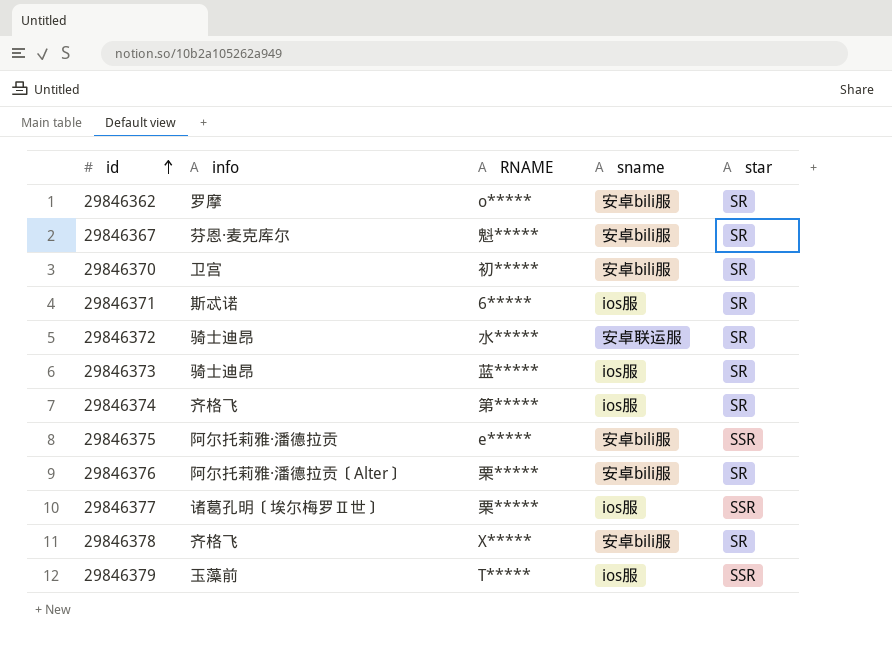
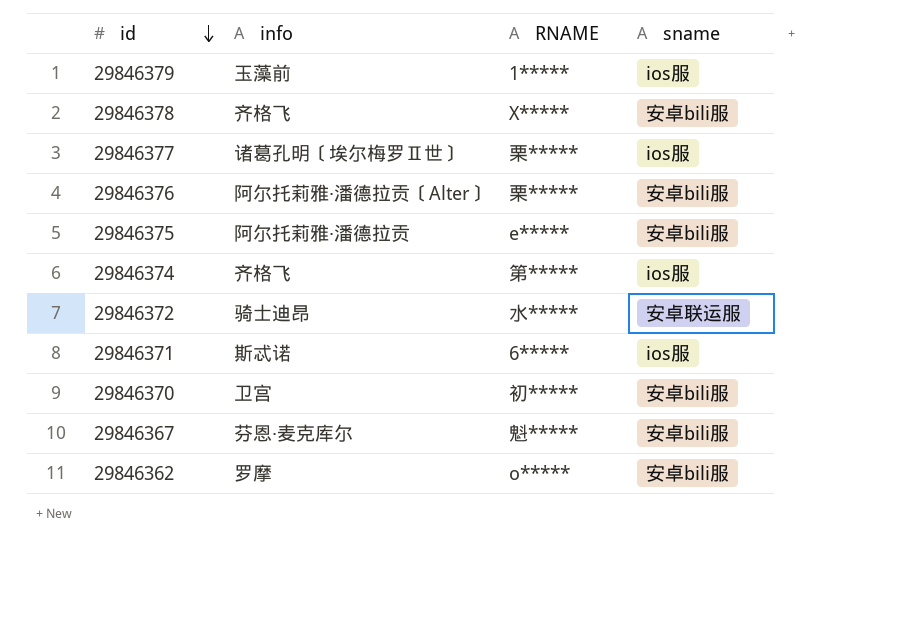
row order: id ascending -> id descending
column star | position: 5 -> none
row 29846373: 骑士迪昂 | 蓝***** | ios服 | SR -> none
29846379 | RNAME: T***** -> 1*****

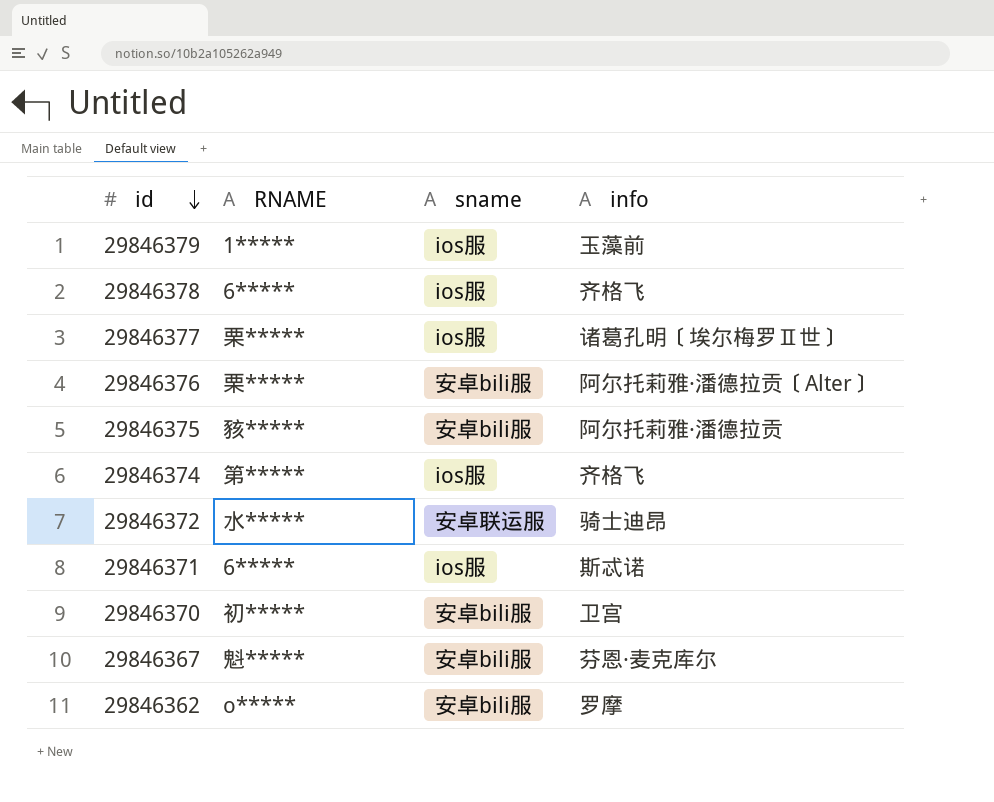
column info | position: 2 -> 4
29846378 | RNAME: X***** -> 6*****
29846378 | sname: 安卓bili服 -> ios服
29846375 | RNAME: e***** -> 豥*****

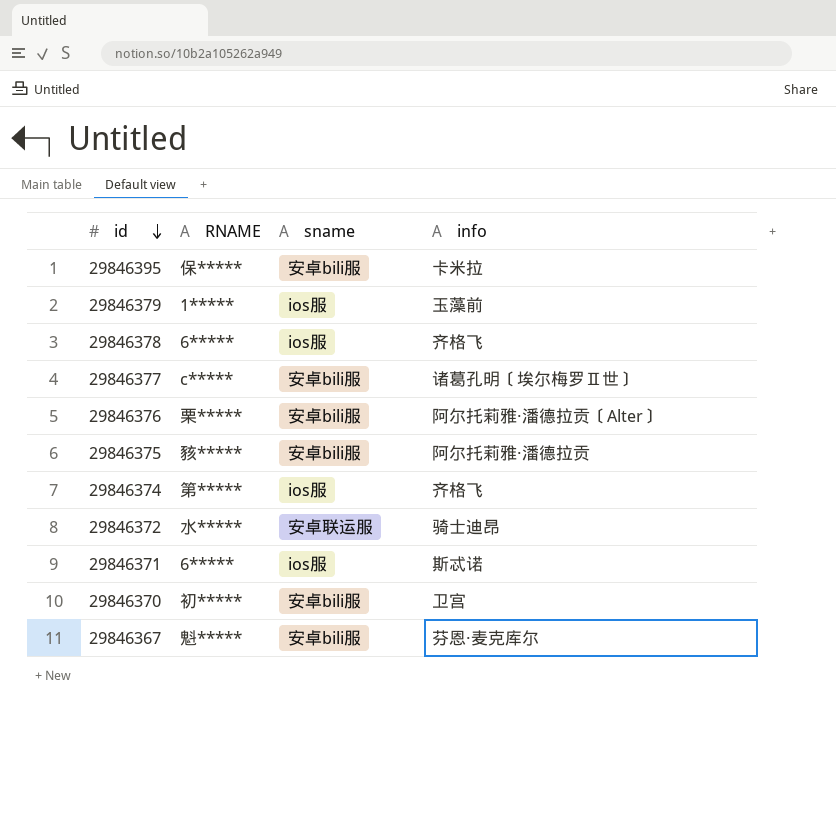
row 29846362: o***** | 安卓bili服 | 罗摩 -> none
row 29846395: none -> 保***** | 安卓bili服 | 卡米拉
29846377 | RNAME: 栗***** -> c*****
29846377 | sname: ios服 -> 安卓bili服

